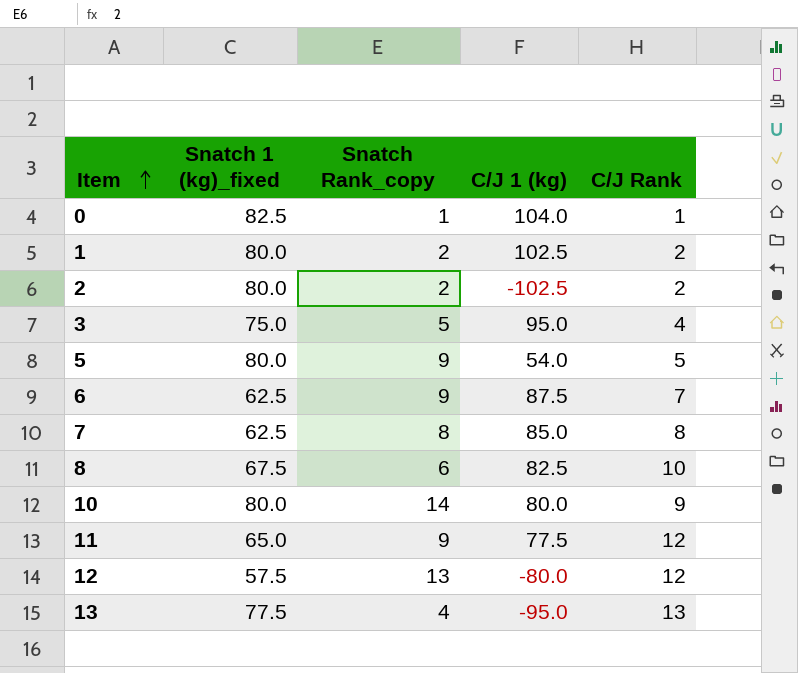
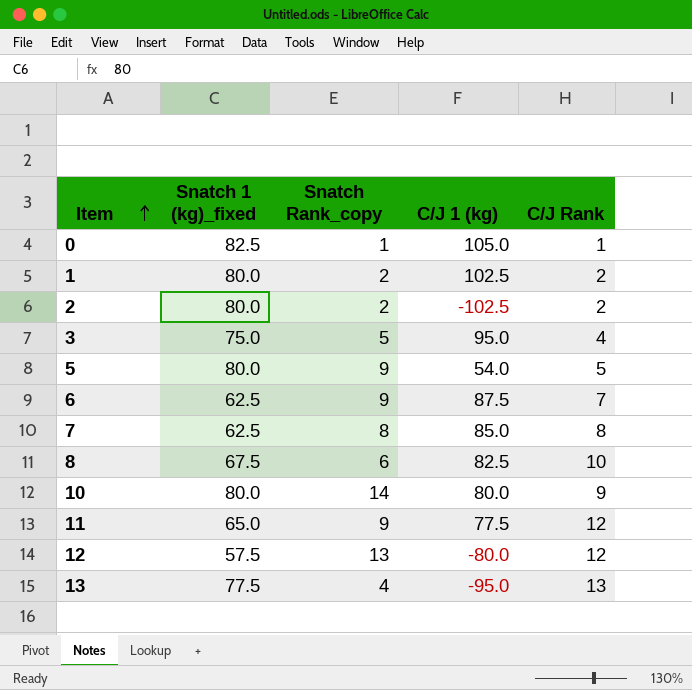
0 | C/J 1 (kg): 104.0 -> 105.0

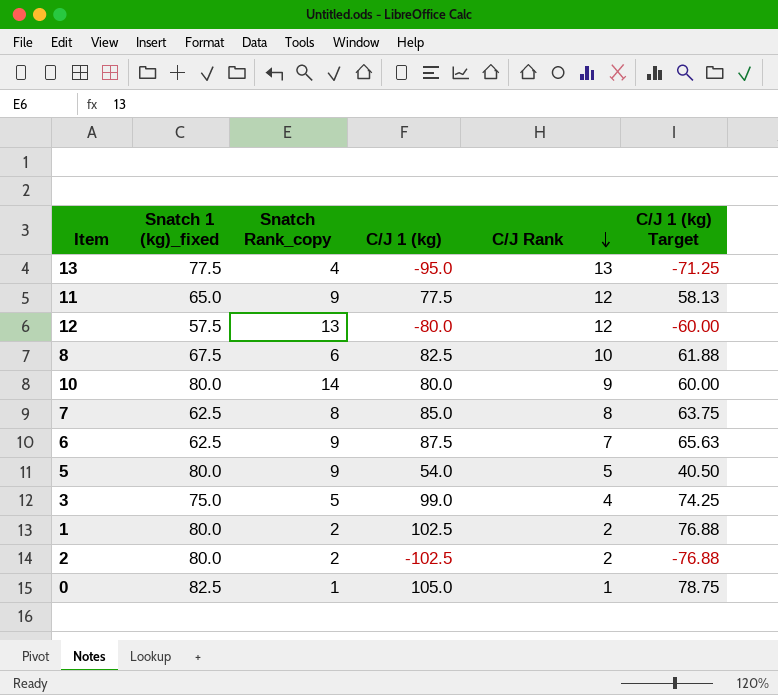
row order: Item ascending -> C/J Rank descending
column C/J 1 (kg) Target | formula: none -> [C/J 1 (kg)] * 0.75
3 | C/J 1 (kg): 95.0 -> 99.0

